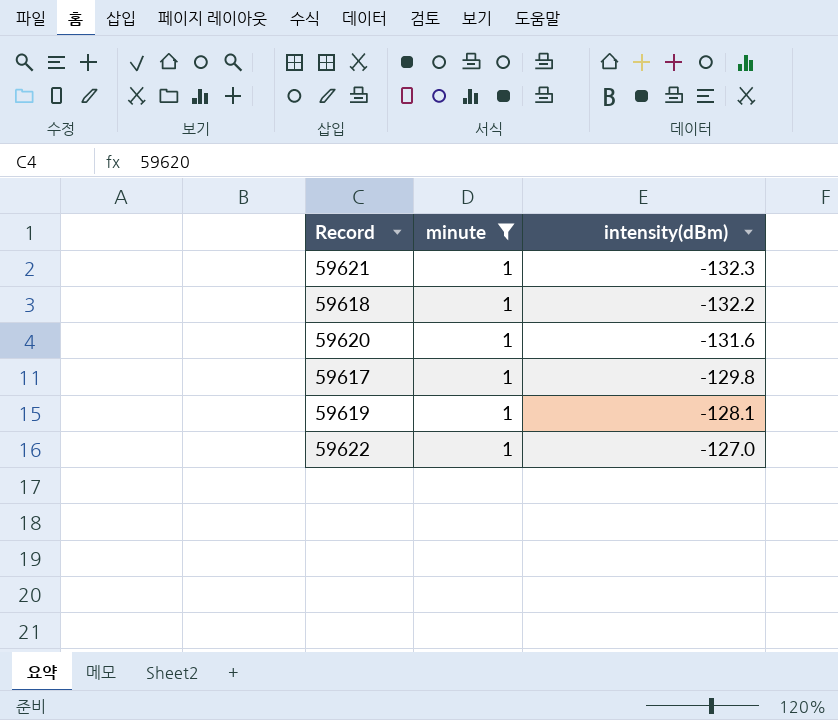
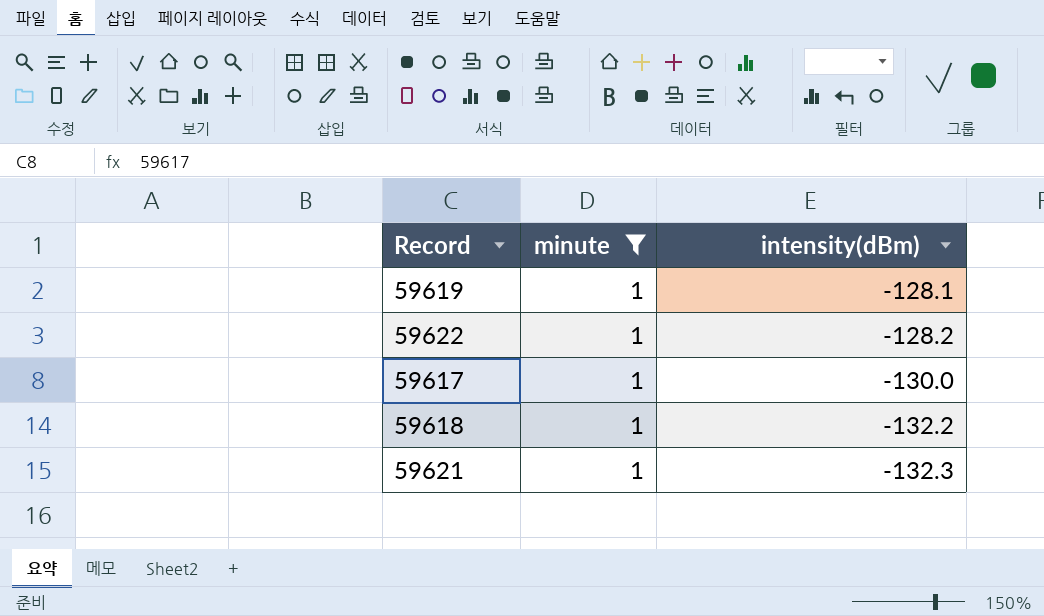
row order: intensity(dBm) ascending -> intensity(dBm) descending
row 59620: 1 | -131.6 -> none
59622 | intensity(dBm): -127.0 -> -128.2
59617 | intensity(dBm): -129.8 -> -130.0

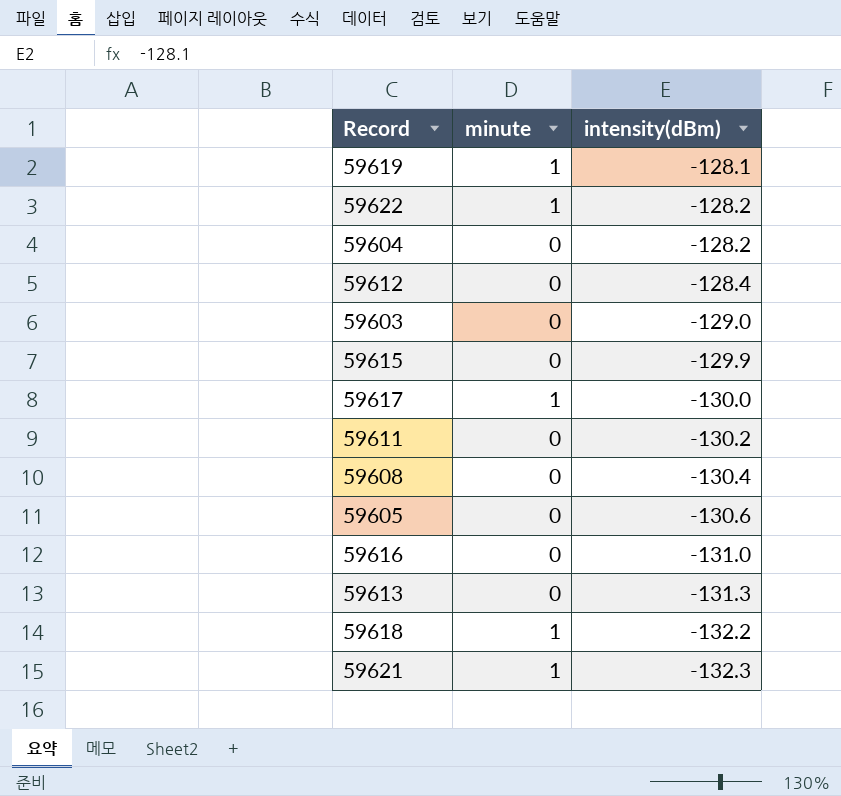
filter: minute = 1 -> none

